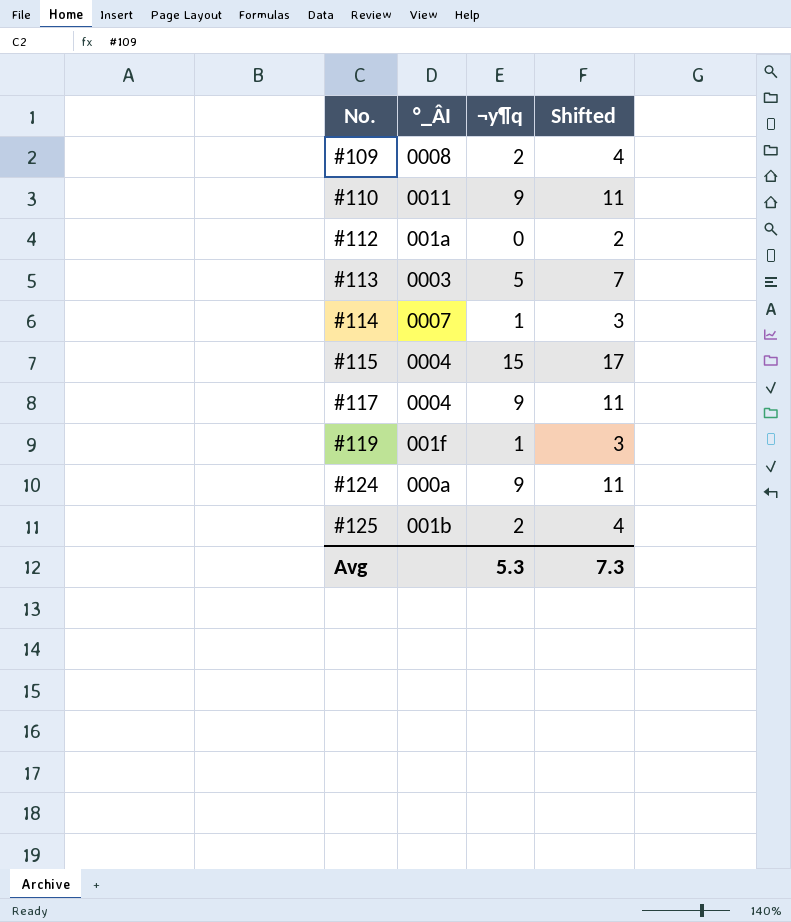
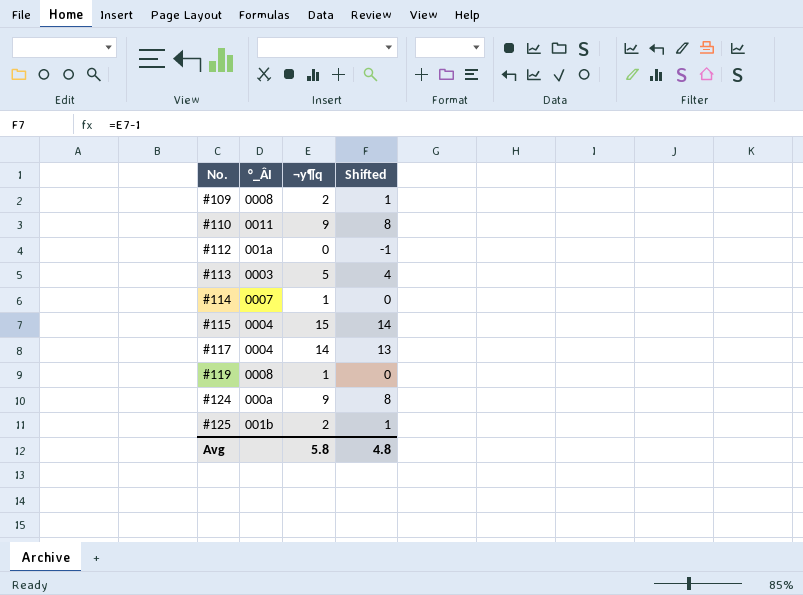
column Shifted | formula: [¬y¶q] + 2 -> [¬y¶q] - 1
#117 | ¬y¶q: 9 -> 14
#119 | °_ÂI: 001f -> 0008
Avg | ¬y¶q: 5.3 -> 5.8
Avg | Shifted: 7.3 -> 4.8

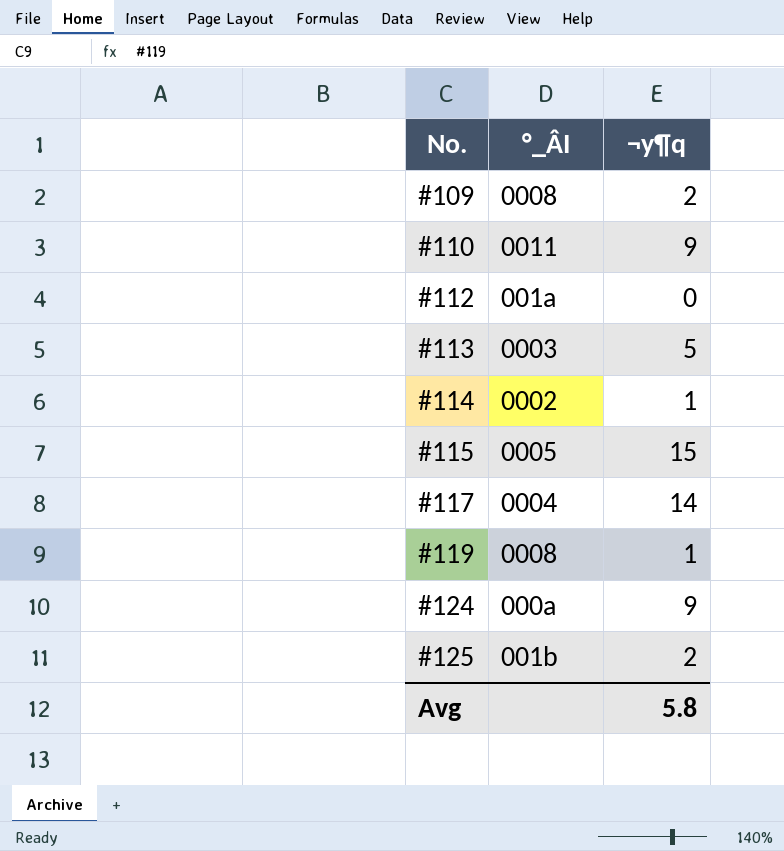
column Shifted | formula: [¬y¶q] - 1 -> none
#114 | °_ÂI: 0007 -> 0002
#115 | °_ÂI: 0004 -> 0005

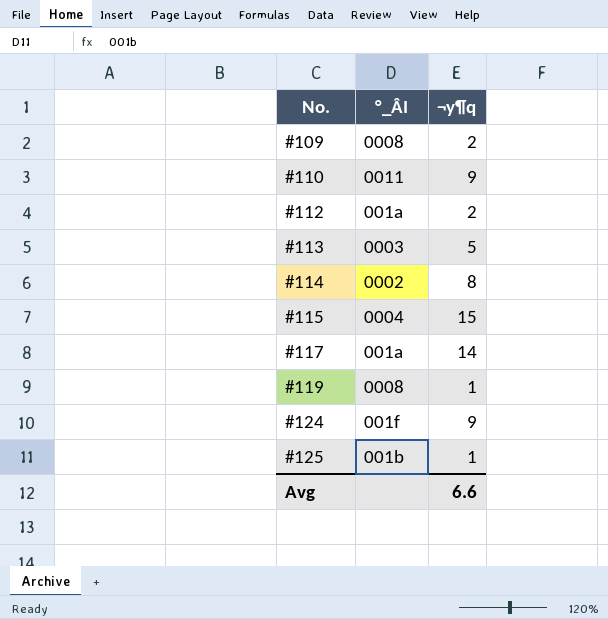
#112 | ¬y¶q: 0 -> 2
#114 | ¬y¶q: 1 -> 8
#115 | °_ÂI: 0005 -> 0004
#117 | °_ÂI: 0004 -> 001a
#124 | °_ÂI: 000a -> 001f
#125 | ¬y¶q: 2 -> 1
Avg | ¬y¶q: 5.8 -> 6.6

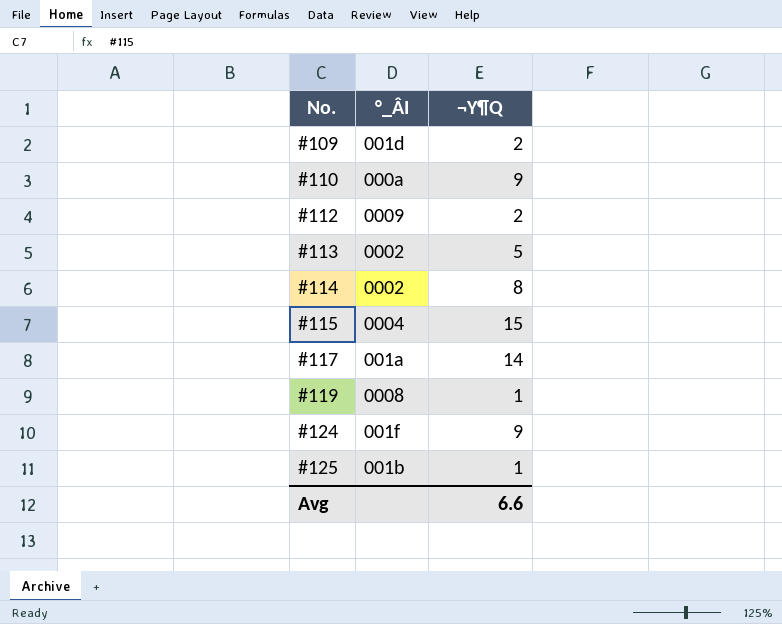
column name: ¬y¶q -> ¬Y¶Q
#109 | °_ÂI: 0008 -> 001d
#110 | °_ÂI: 0011 -> 000a
#112 | °_ÂI: 001a -> 0009
#113 | °_ÂI: 0003 -> 0002

